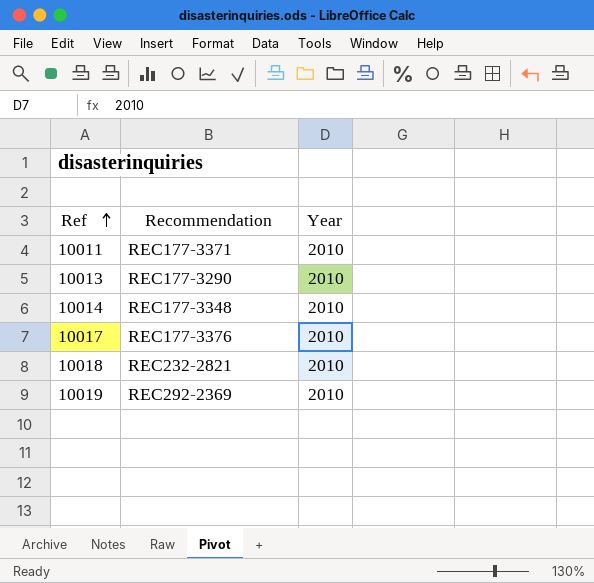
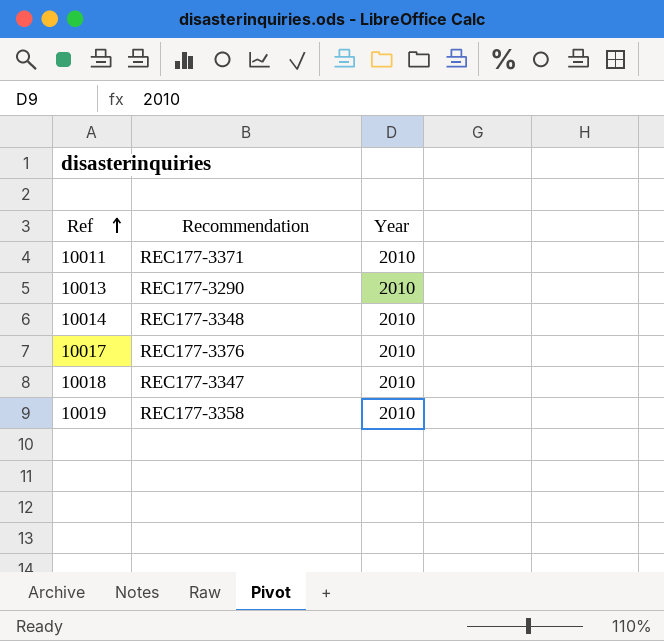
10018 | Recommendation: REC232-2821 -> REC177-3347
10019 | Recommendation: REC292-2369 -> REC177-3358

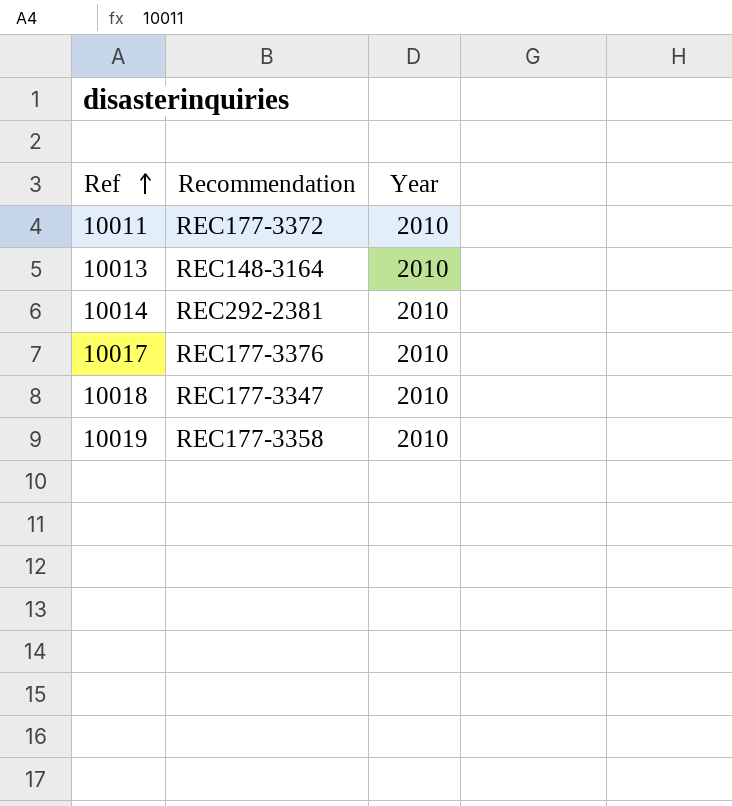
10011 | Recommendation: REC177-3371 -> REC177-3372
10013 | Recommendation: REC177-3290 -> REC148-3164
10014 | Recommendation: REC177-3348 -> REC292-2381

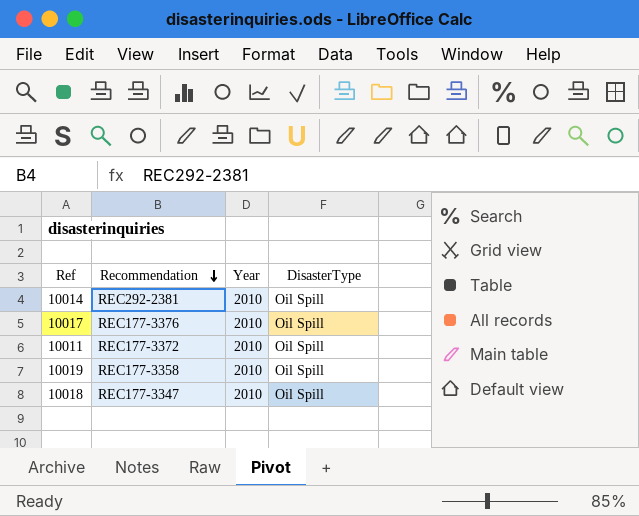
row order: Ref ascending -> Recommendation descending
column DisasterType | position: none -> 4
row 10013: REC148-3164 | 2010 -> none

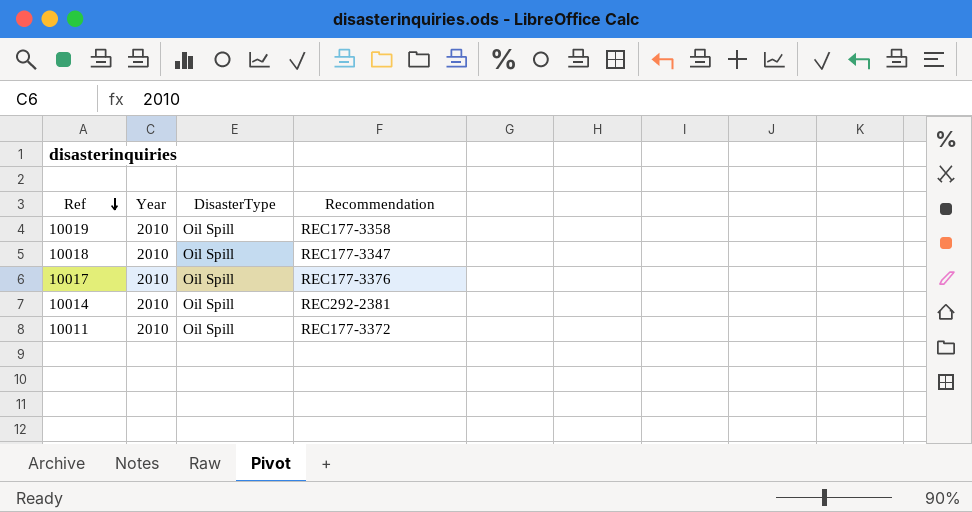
row order: Recommendation descending -> Ref descending
column Recommendation | position: 2 -> 4

